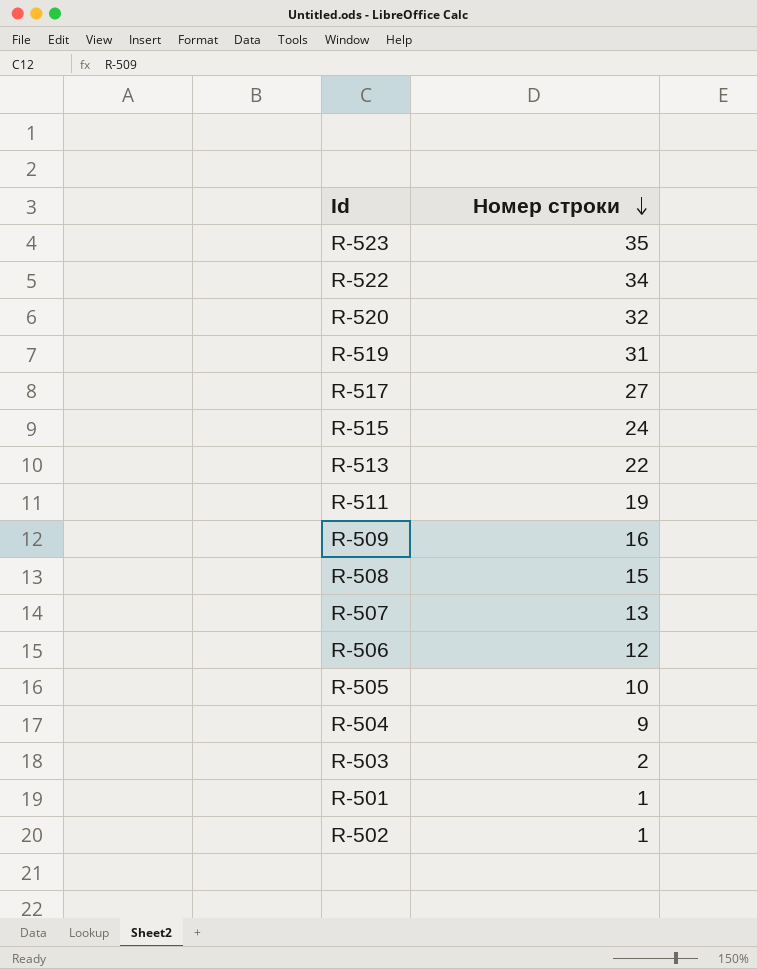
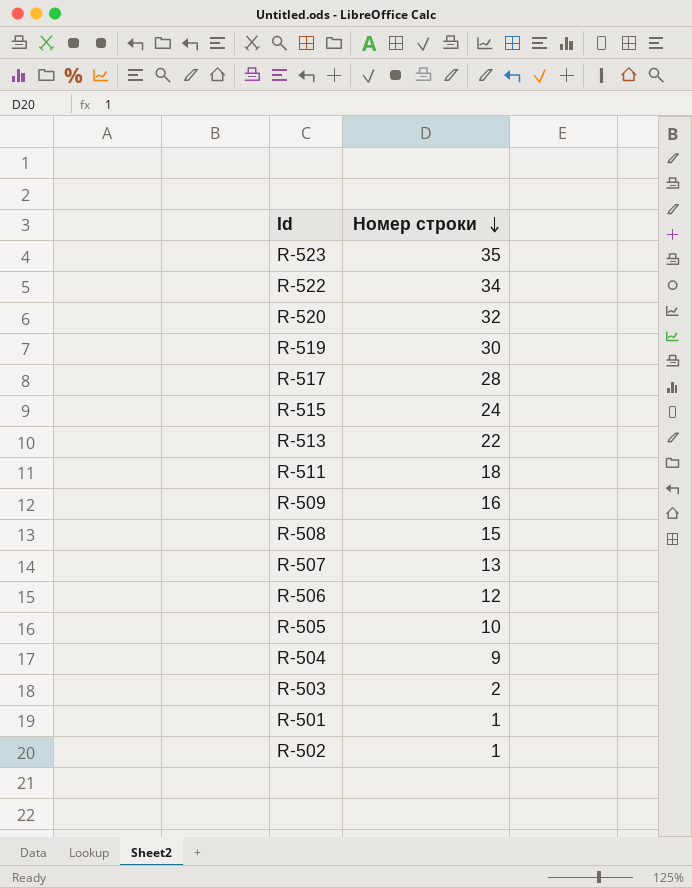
R-519 | Номер строки: 31 -> 30
R-517 | Номер строки: 27 -> 28
R-511 | Номер строки: 19 -> 18

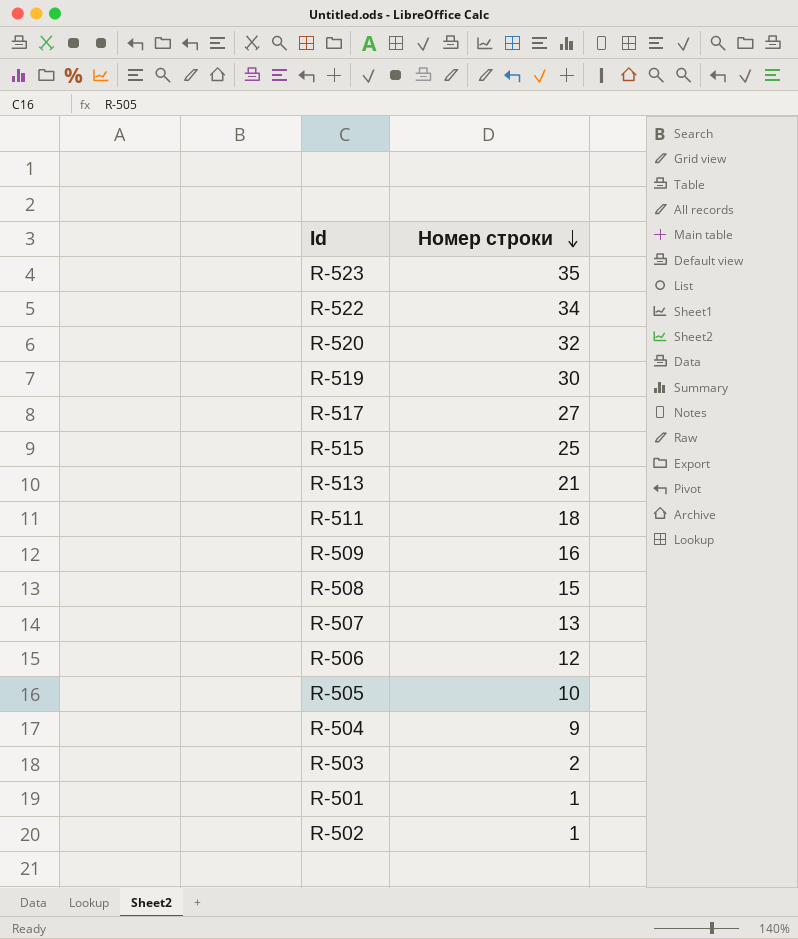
R-517 | Номер строки: 28 -> 27
R-515 | Номер строки: 24 -> 25
R-513 | Номер строки: 22 -> 21

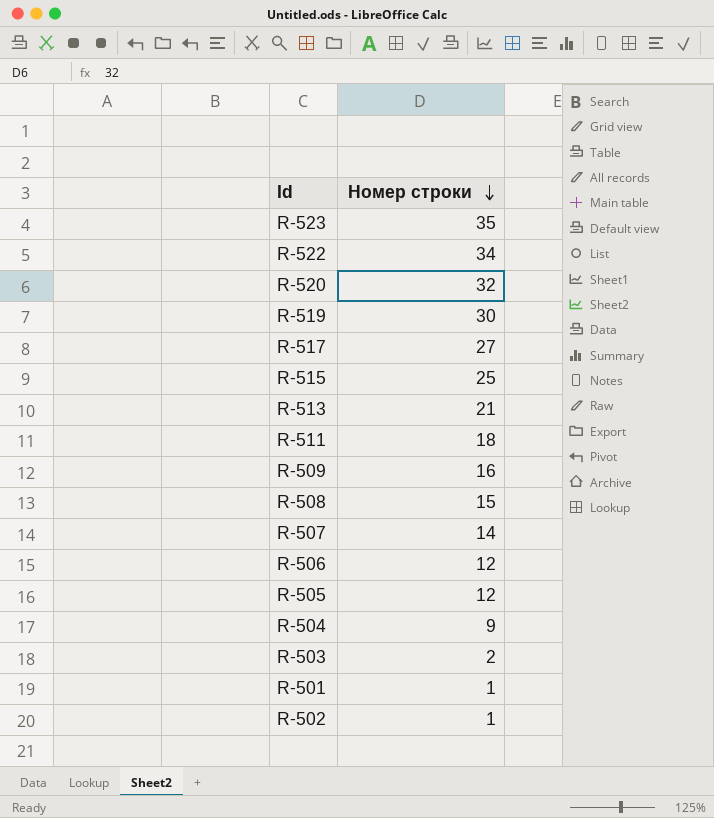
R-507 | Номер строки: 13 -> 14
R-505 | Номер строки: 10 -> 12

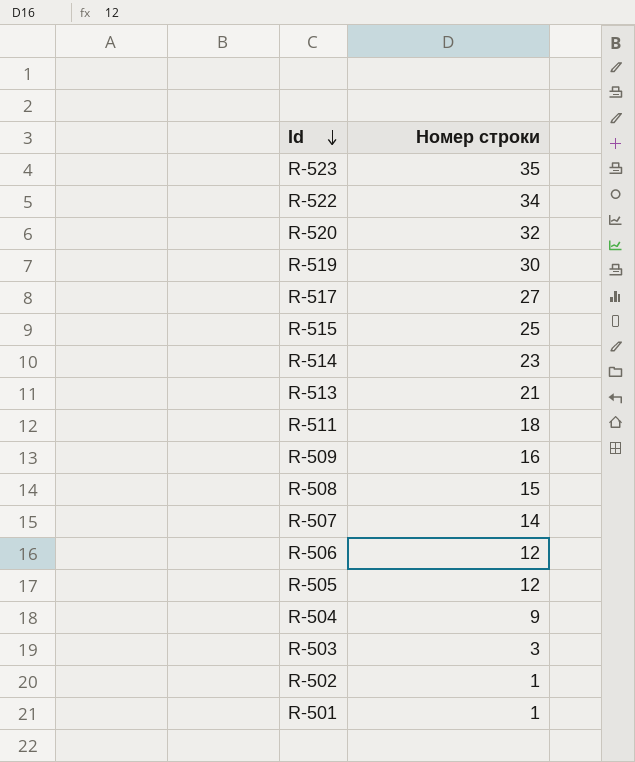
row order: Номер строки descending -> Id descending
row R-514: none -> 23
R-503 | Номер строки: 2 -> 3

